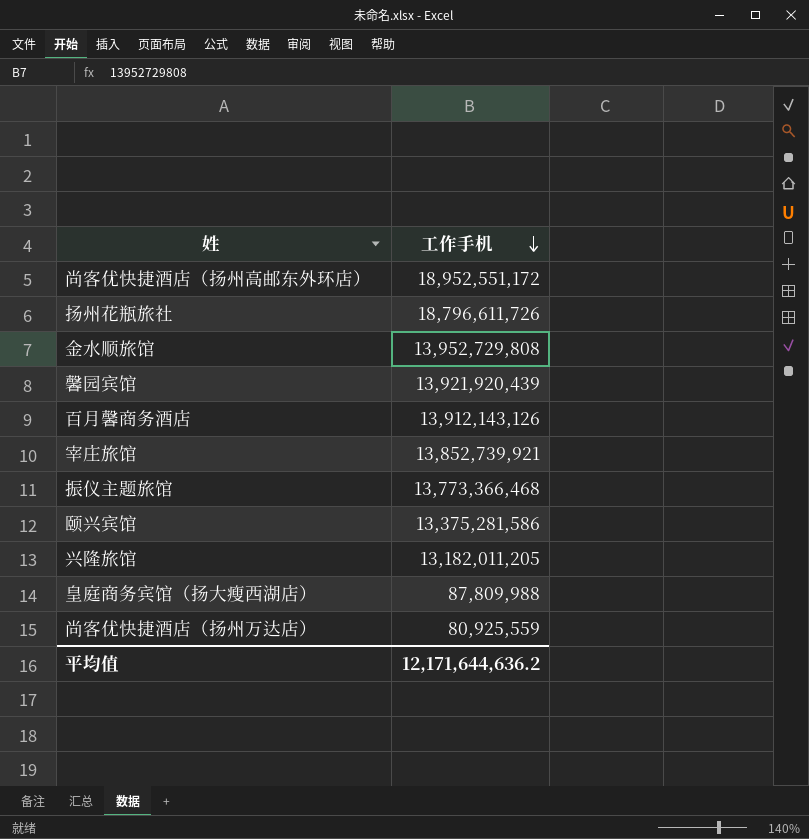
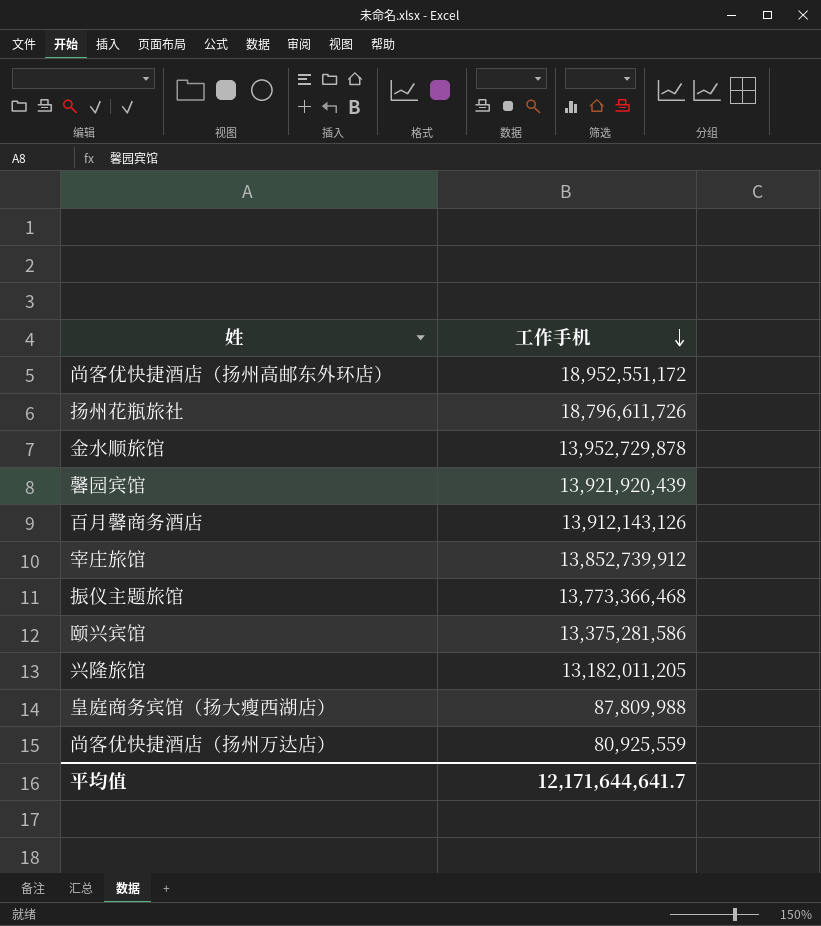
金水顺旅馆 | 工作手机: 13,952,729,808 -> 13,952,729,878
宰庄旅馆 | 工作手机: 13,852,739,921 -> 13,852,739,912
平均值 | 工作手机: 12,171,644,636.2 -> 12,171,644,641.7

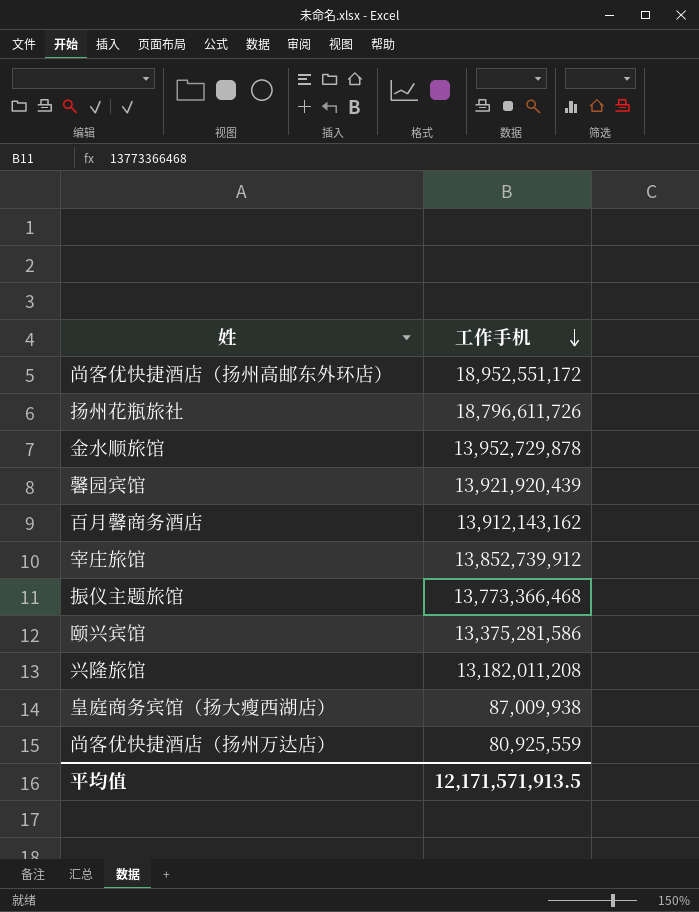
百月馨商务酒店 | 工作手机: 13,912,143,126 -> 13,912,143,162
兴隆旅馆 | 工作手机: 13,182,011,205 -> 13,182,011,208
皇庭商务宾馆（扬大瘦西湖店） | 工作手机: 87,809,988 -> 87,009,938
平均值 | 工作手机: 12,171,644,641.7 -> 12,171,571,913.5

